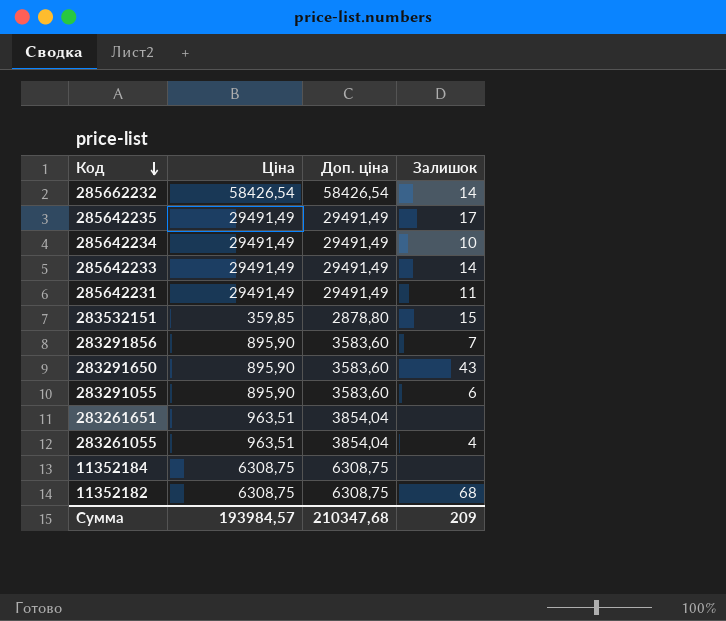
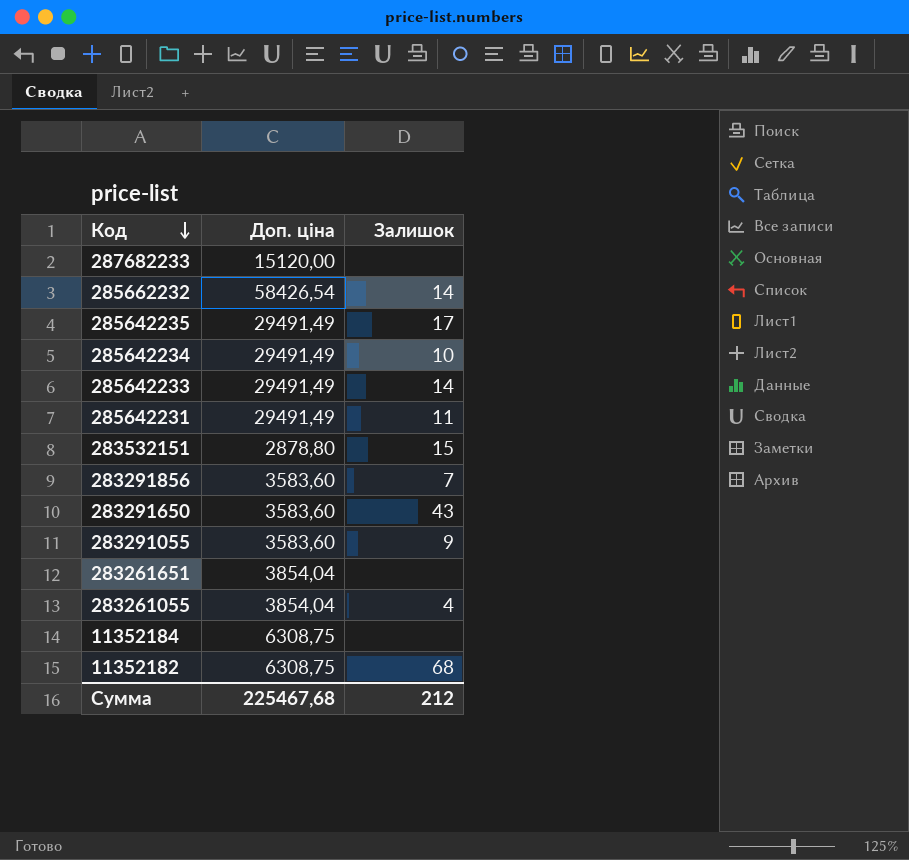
column Ціна | position: 2 -> none
row 287682233: none -> 15120,00 | none
283291055 | Залишок: 6 -> 9
Сумма | Доп. ціна: 210347,68 -> 225467,68
Сумма | Залишок: 209 -> 212

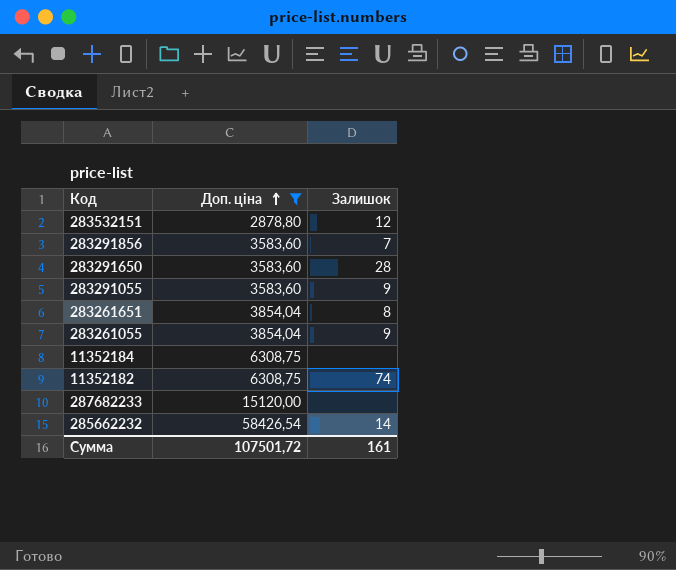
filter: none -> Доп. ціна != 29491,49
row order: Код descending -> Доп. ціна ascending
283532151 | Залишок: 15 -> 12
283291650 | Залишок: 43 -> 28
283261651 | Залишок: none -> 8
283261055 | Залишок: 4 -> 9
11352182 | Залишок: 68 -> 74
Сумма | Доп. ціна: 225467,68 -> 107501,72
Сумма | Залишок: 212 -> 161

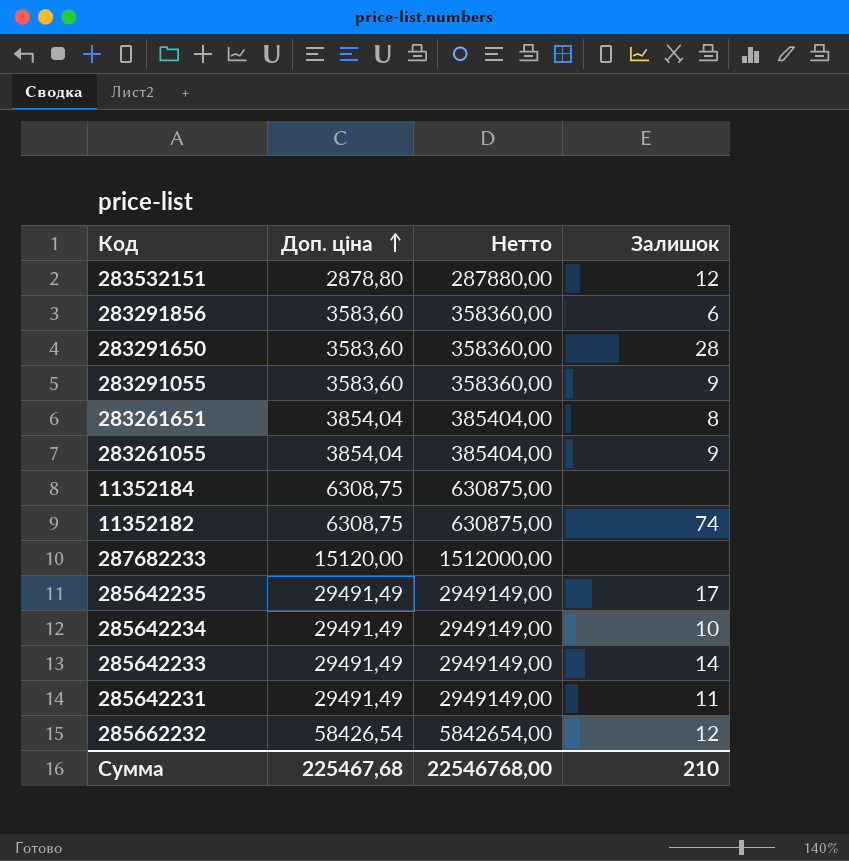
filter: Доп. ціна != 29491,49 -> none
column Нетто | formula: none -> [Доп. ціна] * 100
283291856 | Залишок: 7 -> 6
285662232 | Залишок: 14 -> 12
Сумма | Доп. ціна: 107501,72 -> 225467,68
Сумма | Залишок: 161 -> 210

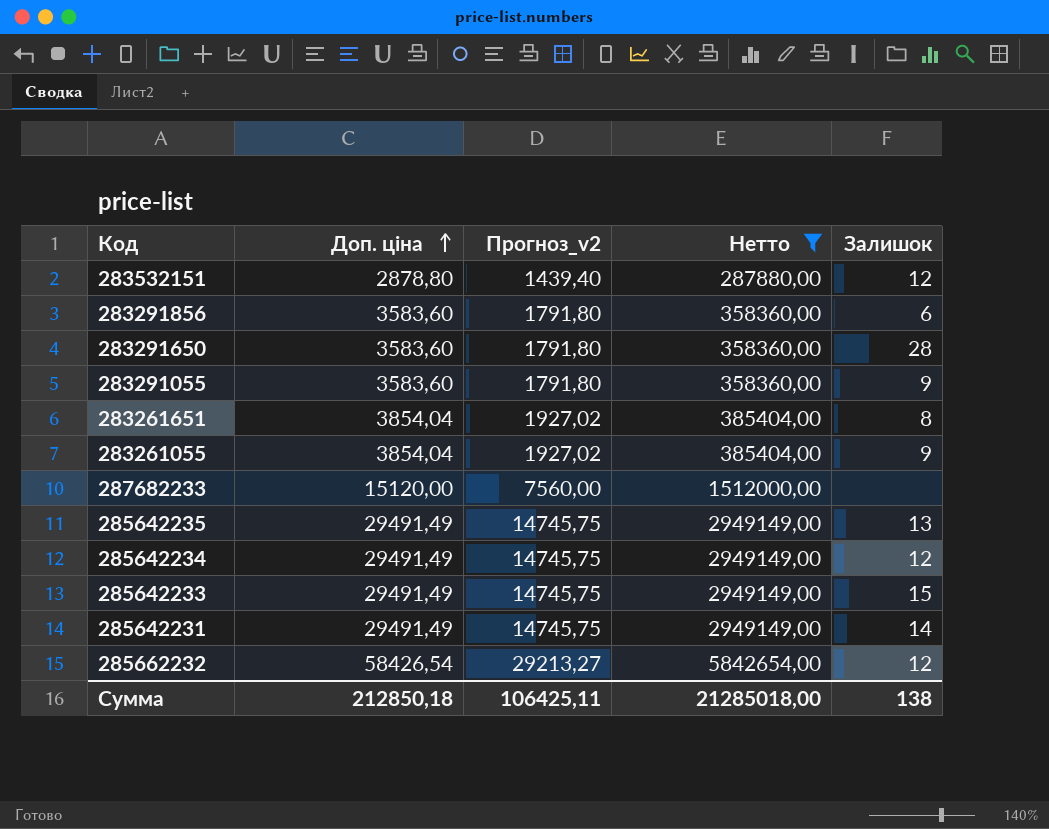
filter: none -> Нетто != 630875,00
column Прогноз_v2 | formula: none -> [Доп. ціна] * 0,5
285642235 | Залишок: 17 -> 13
285642234 | Залишок: 10 -> 12
285642233 | Залишок: 14 -> 15
285642231 | Залишок: 11 -> 14
Сумма | Доп. ціна: 225467,68 -> 212850,18
Сумма | Нетто: 22546768,00 -> 21285018,00
Сумма | Залишок: 210 -> 138

